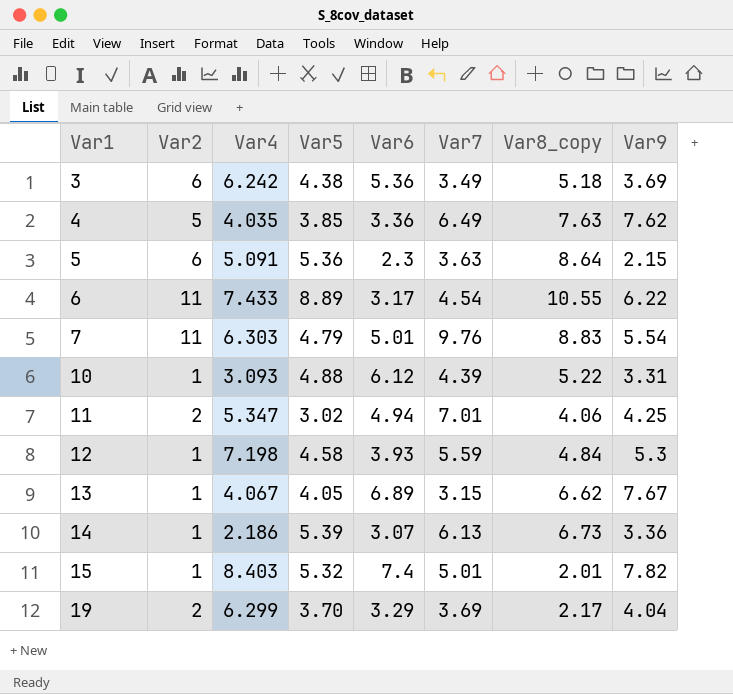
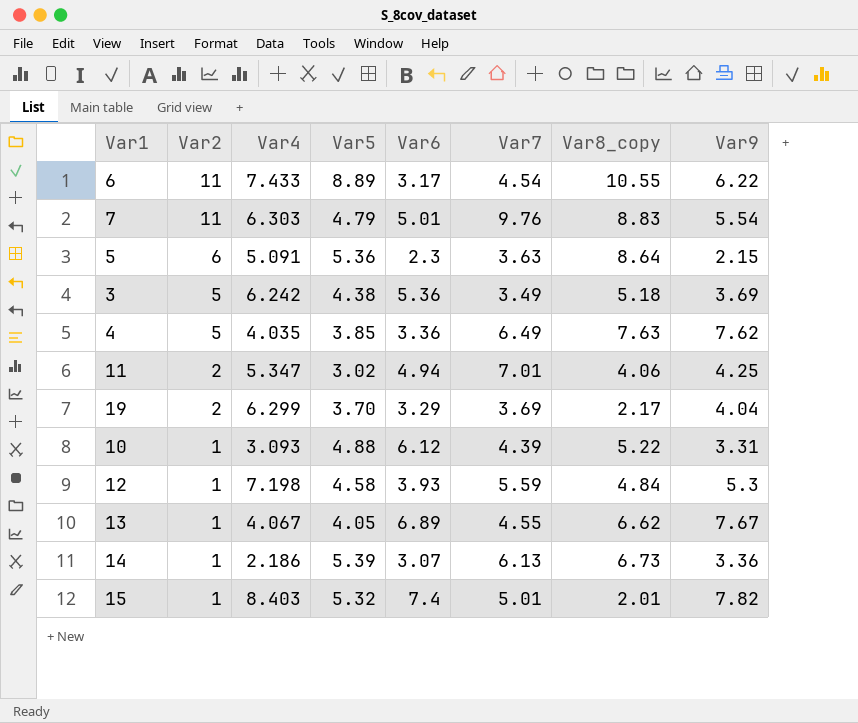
row order: Var1 ascending -> Var2 descending
3 | Var2: 6 -> 5
13 | Var7: 3.15 -> 4.55

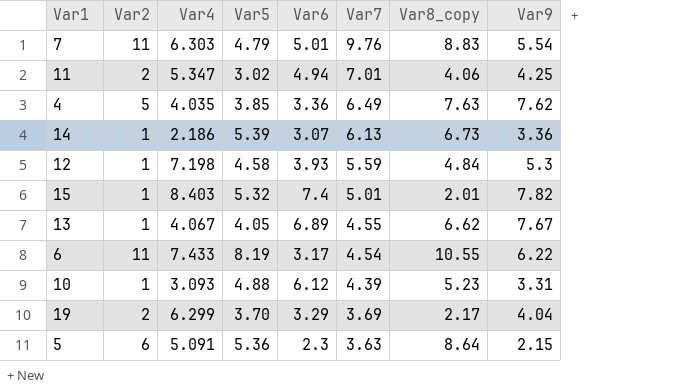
row order: Var2 descending -> Var7 descending
row 3: 5 | 6.242 | 4.38 | 5.36 | 3.49 | 5.18 | 3.69 -> none
6 | Var5: 8.89 -> 8.19
10 | Var8_copy: 5.22 -> 5.23

